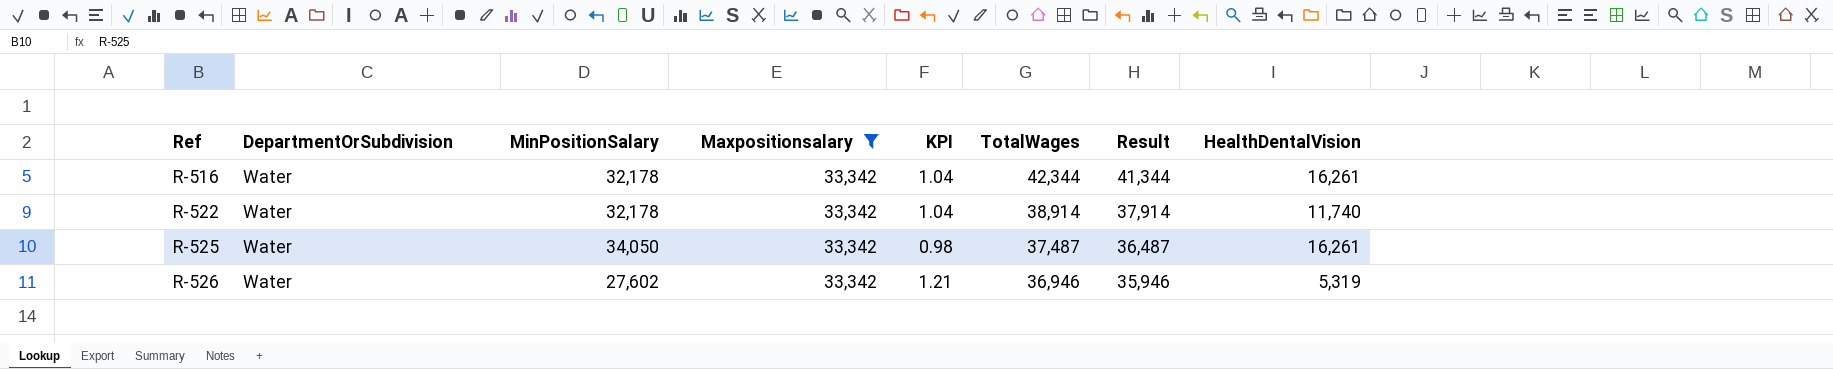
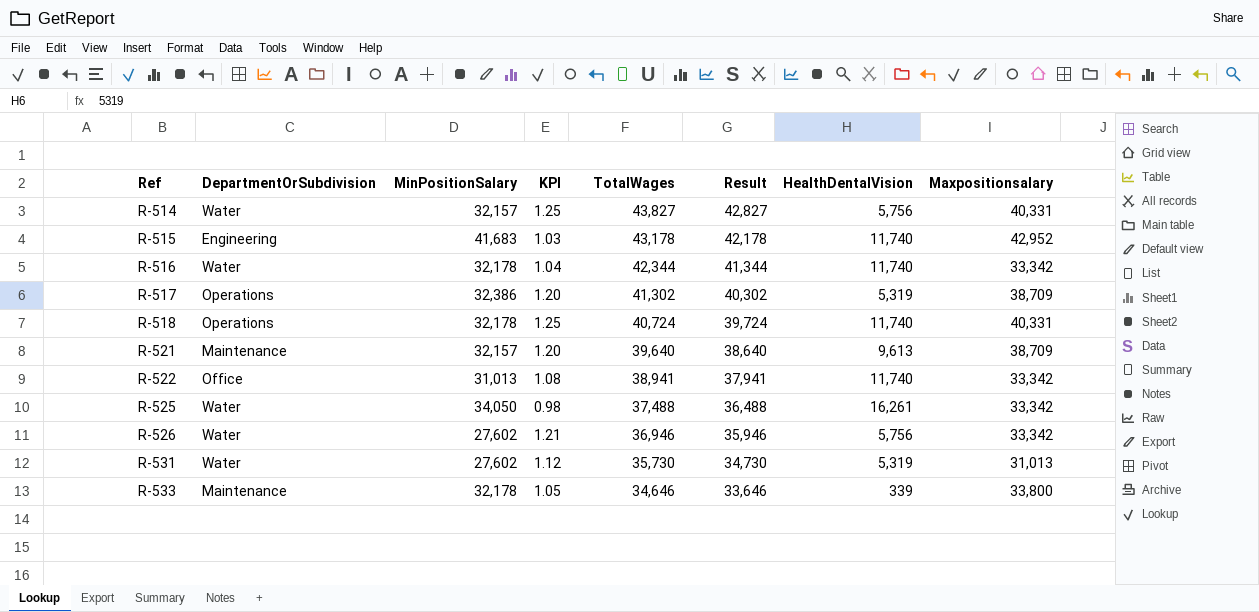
filter: Maxpositionsalary = 33,342 -> none
column Maxpositionsalary | position: 4 -> 8
R-516 | HealthDentalVision: 16,261 -> 11,740
R-522 | DepartmentOrSubdivision: Water -> Office
R-522 | MinPositionSalary: 32,178 -> 31,013
R-522 | KPI: 1.04 -> 1.08
R-522 | TotalWages: 38,914 -> 38,941
R-522 | Result: 37,914 -> 37,941
R-525 | TotalWages: 37,487 -> 37,488
R-525 | Result: 36,487 -> 36,488
R-526 | HealthDentalVision: 5,319 -> 5,756

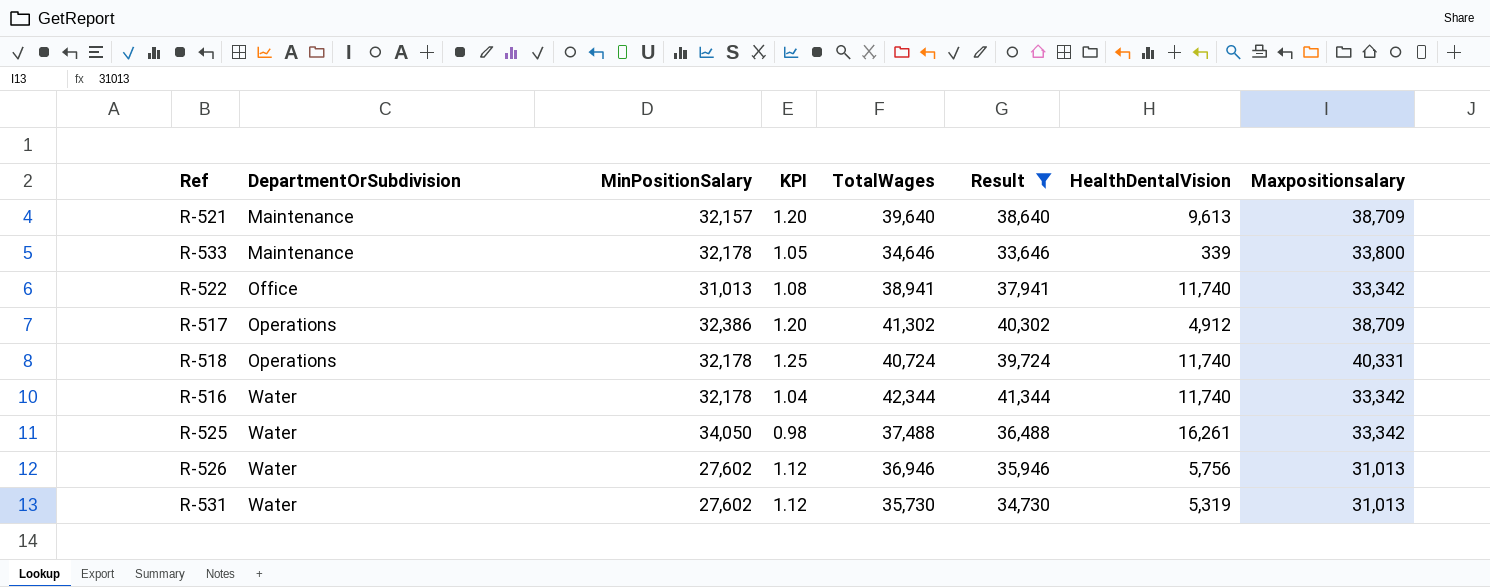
filter: none -> Result <= 41,344
row order: Ref ascending -> DepartmentOrSubdivision ascending
R-517 | HealthDentalVision: 5,319 -> 4,912
R-526 | KPI: 1.21 -> 1.12
R-526 | Maxpositionsalary: 33,342 -> 31,013

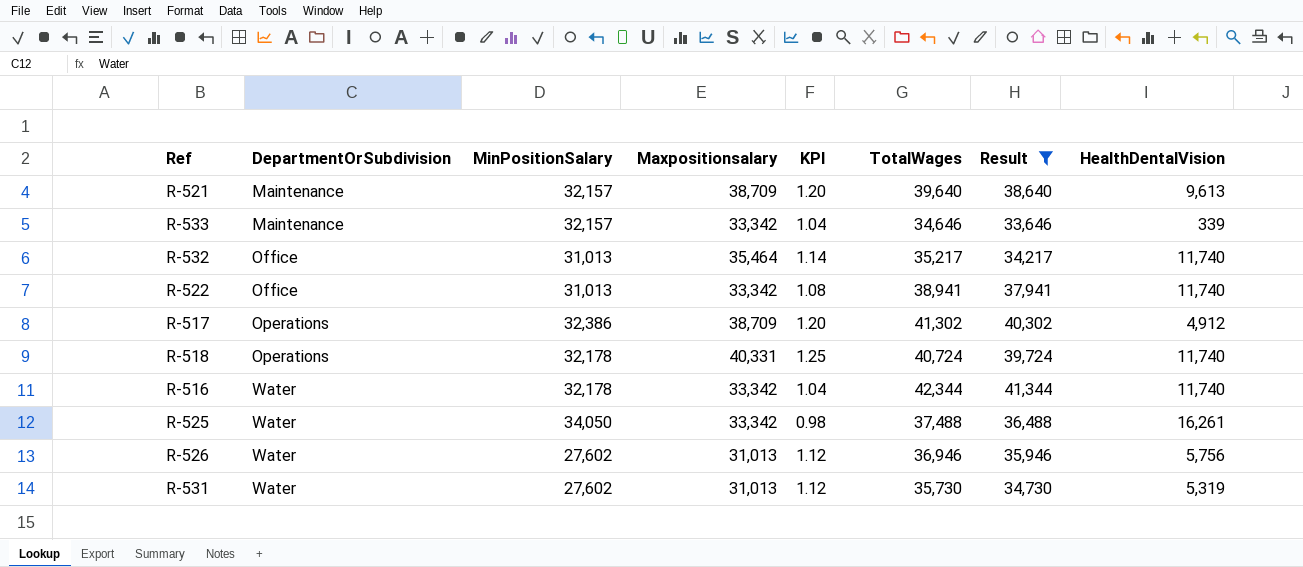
column Maxpositionsalary | position: 8 -> 4
R-533 | MinPositionSalary: 32,178 -> 32,157
R-533 | Maxpositionsalary: 33,800 -> 33,342
R-533 | KPI: 1.05 -> 1.04
row R-532: none -> Office | 31,013 | 35,464 | 1.14 | 35,217 | 34,217 | 11,740

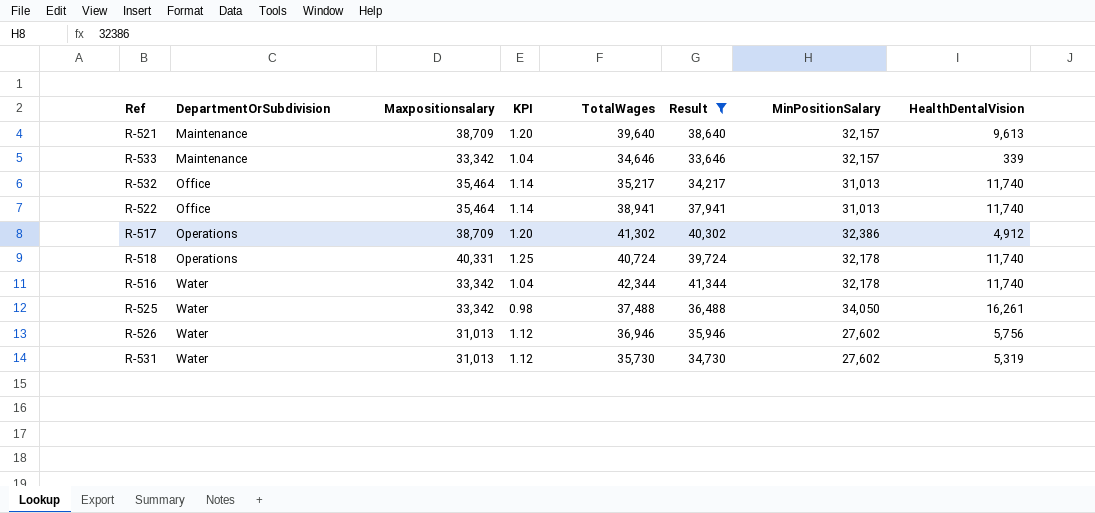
column MinPositionSalary | position: 3 -> 7
R-522 | Maxpositionsalary: 33,342 -> 35,464
R-522 | KPI: 1.08 -> 1.14

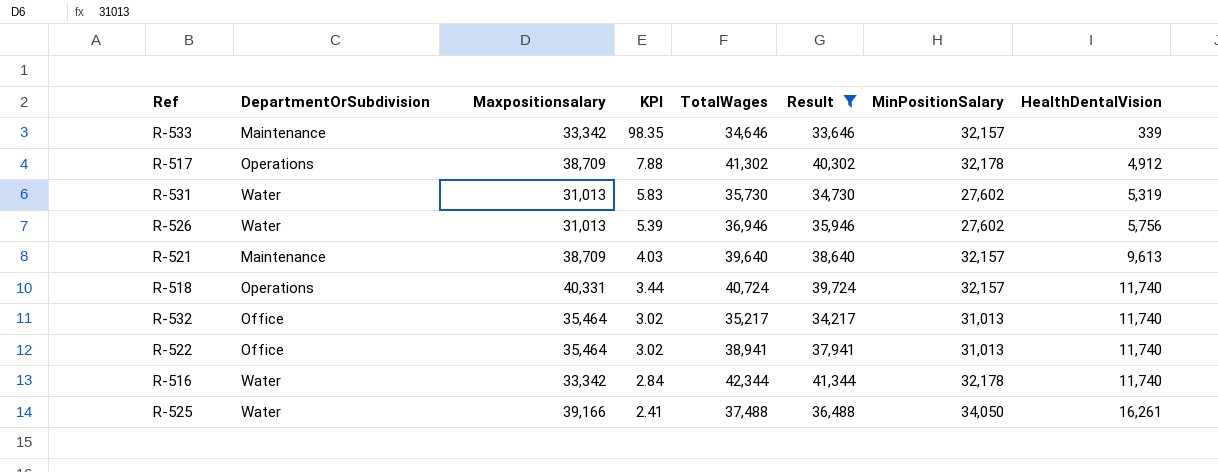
row order: DepartmentOrSubdivision ascending -> KPI descending
column KPI | formula: [Maxpositionsalary] / [MinPositionSalary] -> [Maxpositionsalary] / [HealthDentalVision]
R-517 | MinPositionSalary: 32,386 -> 32,178
R-518 | MinPositionSalary: 32,178 -> 32,157
R-525 | Maxpositionsalary: 33,342 -> 39,166

